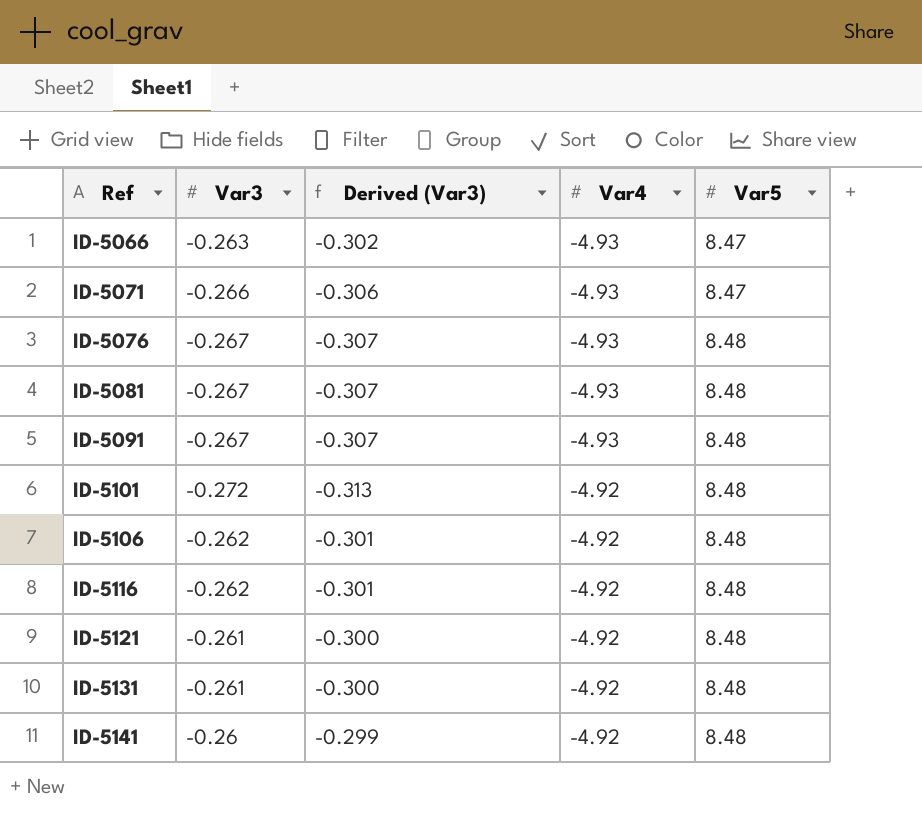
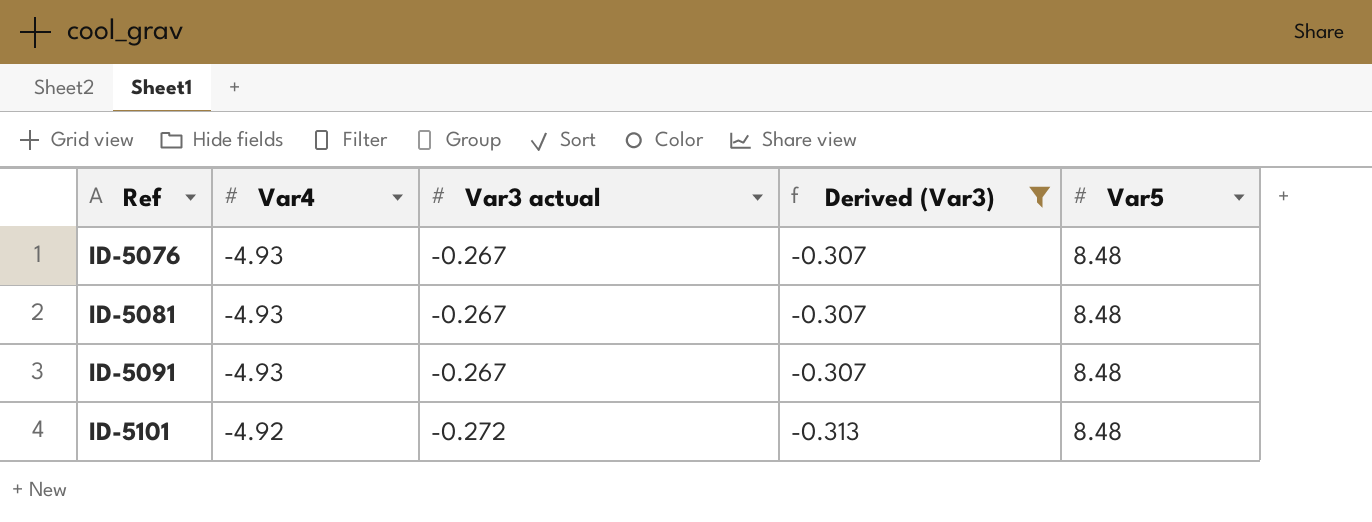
filter: none -> Derived (Var3) <= -0.307
column Var4 | position: 4 -> 2
column name: Var3 -> Var3 actual

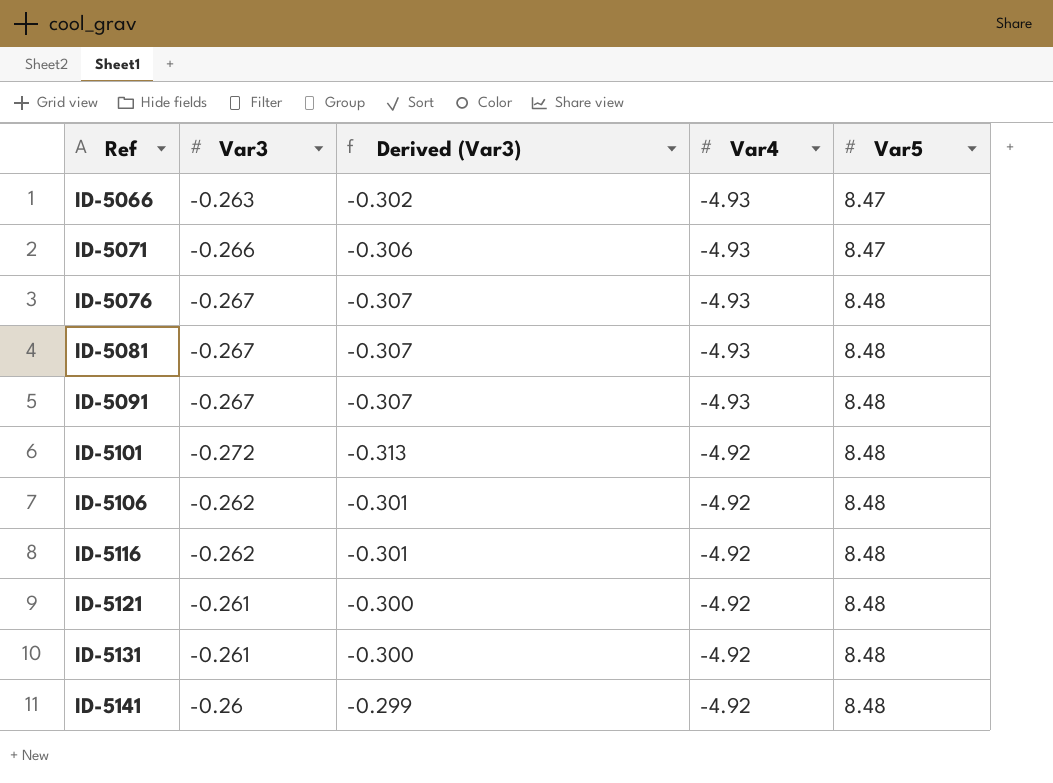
filter: Derived (Var3) <= -0.307 -> none
column name: Var3 actual -> Var3
column Var4 | position: 2 -> 4

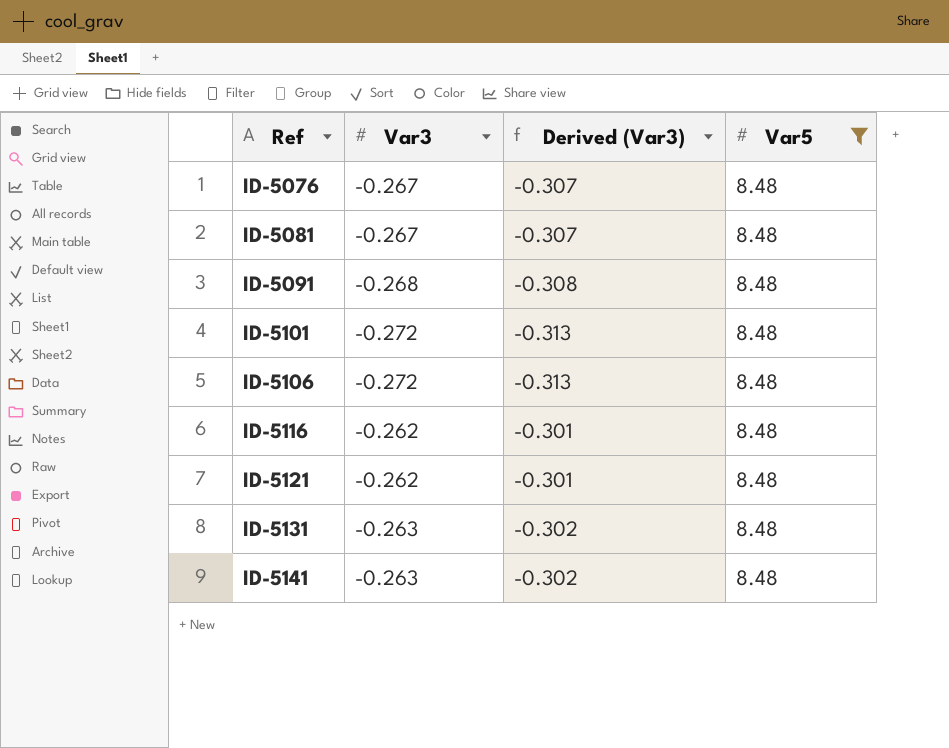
filter: none -> Var5 = 8.48
column Var4 | position: 4 -> none
ID-5091 | Var3: -0.267 -> -0.268
ID-5091 | Derived (Var3): -0.307 -> -0.308
ID-5106 | Var3: -0.262 -> -0.272
ID-5106 | Derived (Var3): -0.301 -> -0.313
ID-5121 | Var3: -0.261 -> -0.262
ID-5121 | Derived (Var3): -0.300 -> -0.301
ID-5131 | Var3: -0.261 -> -0.263
ID-5131 | Derived (Var3): -0.300 -> -0.302
ID-5141 | Var3: -0.26 -> -0.263
ID-5141 | Derived (Var3): -0.299 -> -0.302

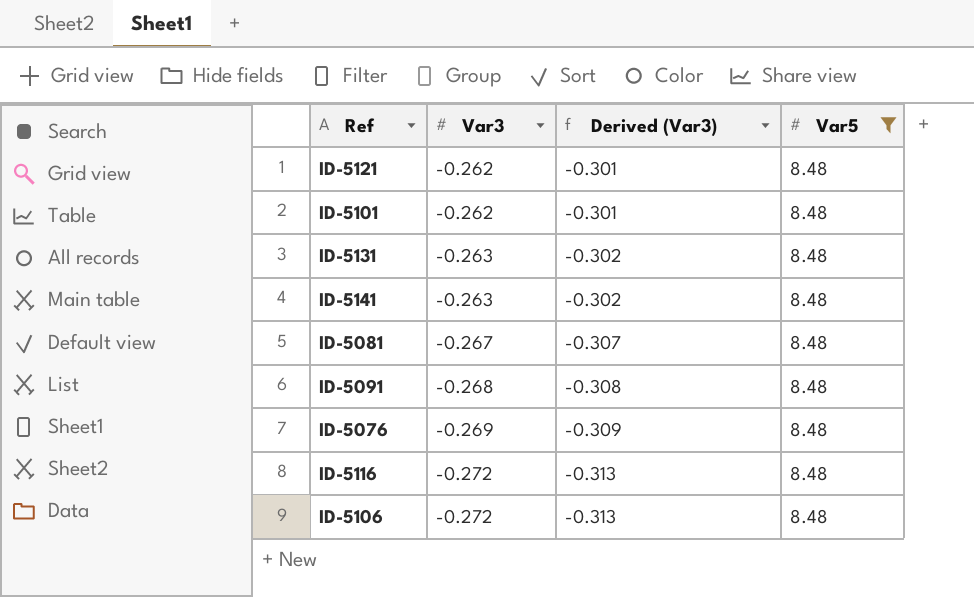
row order: Ref ascending -> Var3 descending
ID-5101 | Var3: -0.272 -> -0.262
ID-5101 | Derived (Var3): -0.313 -> -0.301
ID-5076 | Var3: -0.267 -> -0.269
ID-5076 | Derived (Var3): -0.307 -> -0.309
ID-5116 | Var3: -0.262 -> -0.272
ID-5116 | Derived (Var3): -0.301 -> -0.313

